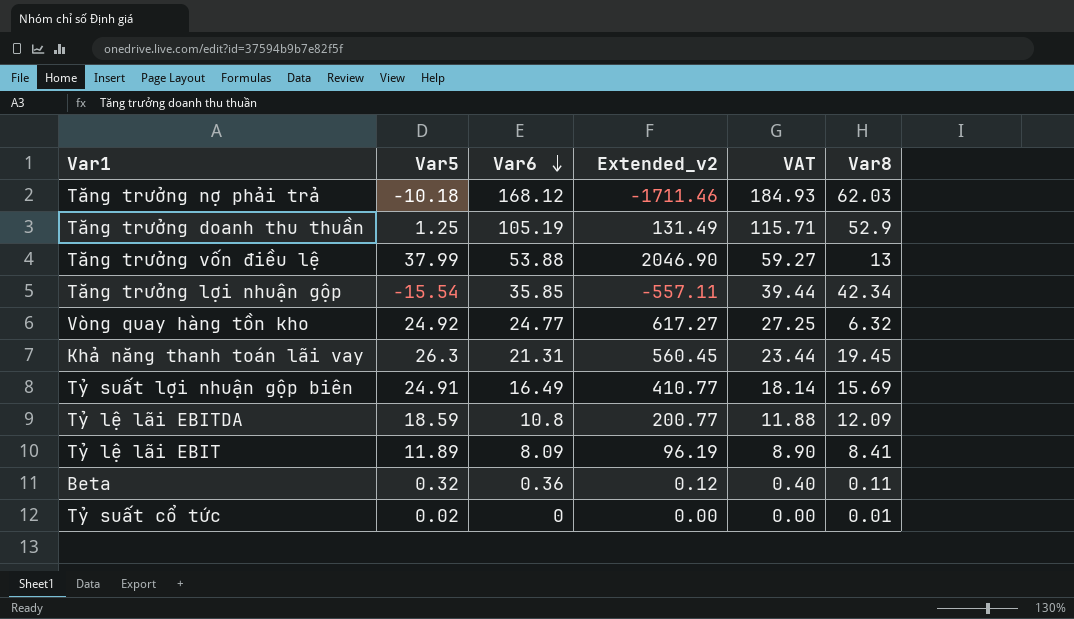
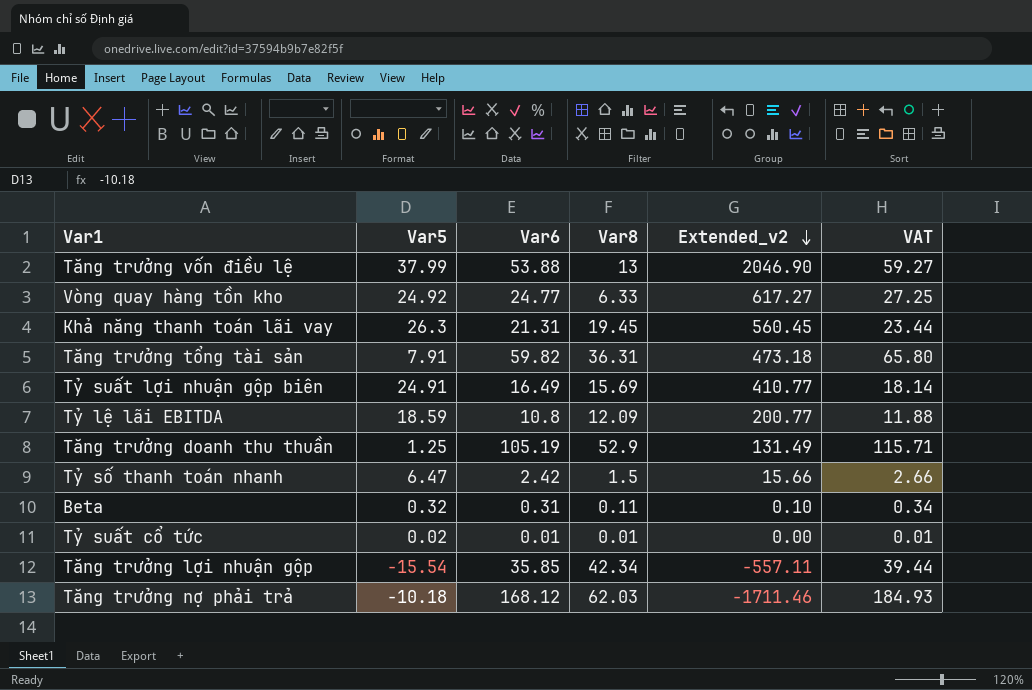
row order: Var6 descending -> Extended_v2 descending
column Var8 | position: 6 -> 4
row Tỷ lệ lãi EBIT: 11.89 | 8.09 | 96.19 | 8.90 | 8.41 -> none
Vòng quay hàng tồn kho | Var8: 6.32 -> 6.33
row Tăng trưởng tổng tài sản: none -> 7.91 | 59.82 | 36.31 | 473.18 | 65.80
row Tỷ số thanh toán nhanh: none -> 6.47 | 2.42 | 1.5 | 15.66 | 2.66
Beta | Var6: 0.36 -> 0.31
Beta | Extended_v2: 0.12 -> 0.10
Beta | VAT: 0.40 -> 0.34
Tỷ suất cổ tức | Var6: 0 -> 0.01
Tỷ suất cổ tức | VAT: 0.00 -> 0.01

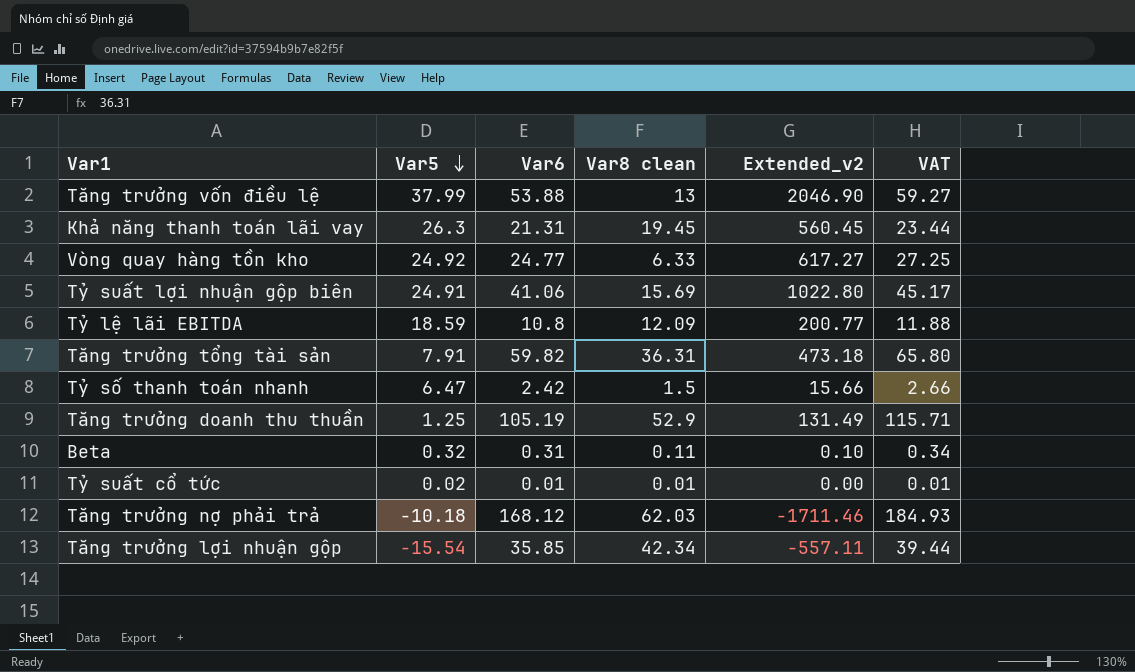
row order: Extended_v2 descending -> Var5 descending
column name: Var8 -> Var8 clean
Tỷ suất lợi nhuận gộp biên | Var6: 16.49 -> 41.06
Tỷ suất lợi nhuận gộp biên | Extended_v2: 410.77 -> 1022.80
Tỷ suất lợi nhuận gộp biên | VAT: 18.14 -> 45.17

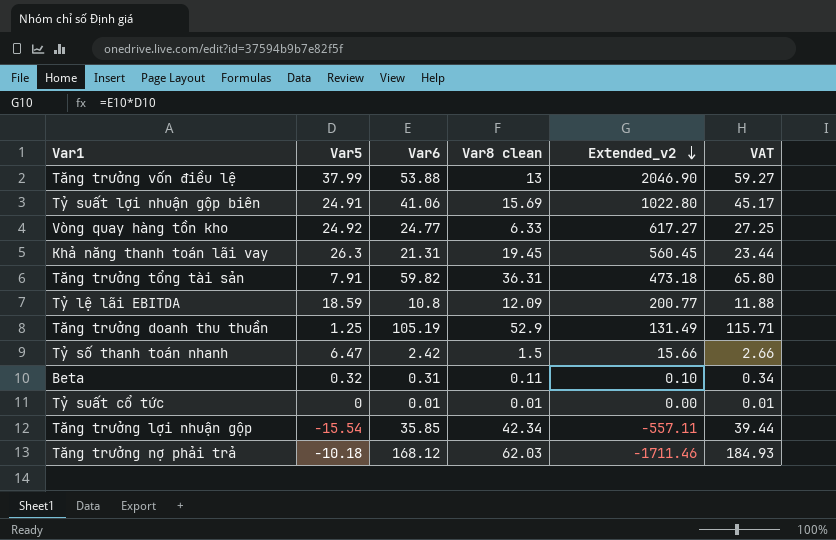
row order: Var5 descending -> Extended_v2 descending
Tỷ suất cổ tức | Var5: 0.02 -> 0

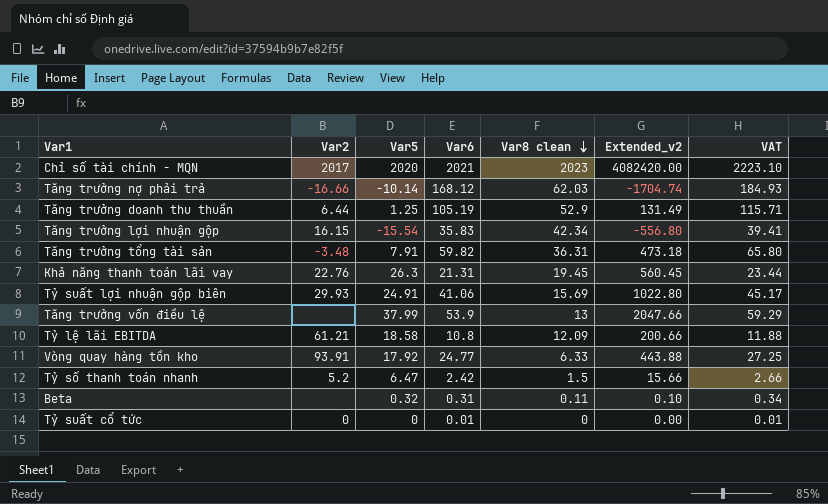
row order: Extended_v2 descending -> Var8 clean descending
column Var2 | position: none -> 2
row Chỉ số tài chính - MQN: none -> 2017 | 2020 | 2021 | 2023 | 4082420.00 | 2223.10
Tăng trưởng nợ phải trả | Var5: -10.18 -> -10.14
Tăng trưởng nợ phải trả | Extended_v2: -1711.46 -> -1704.74
Tăng trưởng lợi nhuận gộp | Var6: 35.85 -> 35.83
Tăng trưởng lợi nhuận gộp | Extended_v2: -557.11 -> -556.80
Tăng trưởng lợi nhuận gộp | VAT: 39.44 -> 39.41
Tăng trưởng vốn điều lệ | Var6: 53.88 -> 53.9
Tăng trưởng vốn điều lệ | Extended_v2: 2046.90 -> 2047.66
Tăng trưởng vốn điều lệ | VAT: 59.27 -> 59.29
Tỷ lệ lãi EBITDA | Var5: 18.59 -> 18.58
Tỷ lệ lãi EBITDA | Extended_v2: 200.77 -> 200.66
Vòng quay hàng tồn kho | Var5: 24.92 -> 17.92
Vòng quay hàng tồn kho | Extended_v2: 617.27 -> 443.88
Tỷ suất cổ tức | Var8 clean: 0.01 -> 0

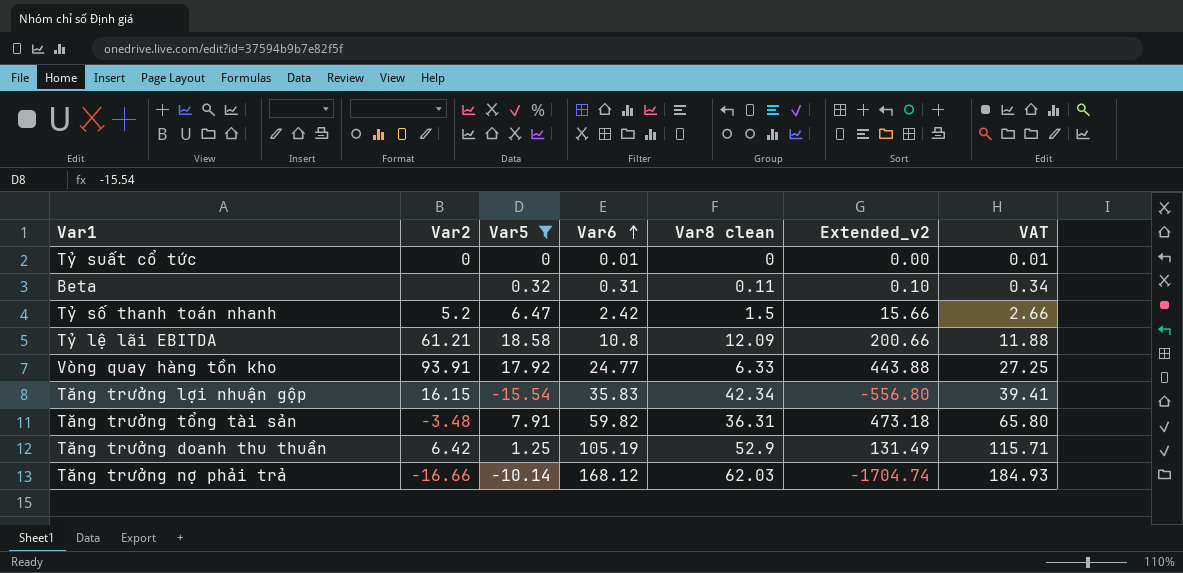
filter: none -> Var5 <= 18.58
row order: Var8 clean descending -> Var6 ascending
Tăng trưởng doanh thu thuần | Var2: 6.44 -> 6.42

